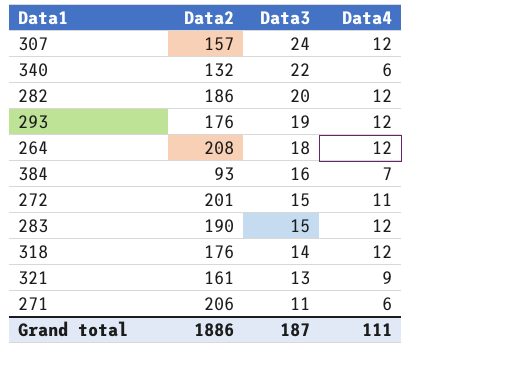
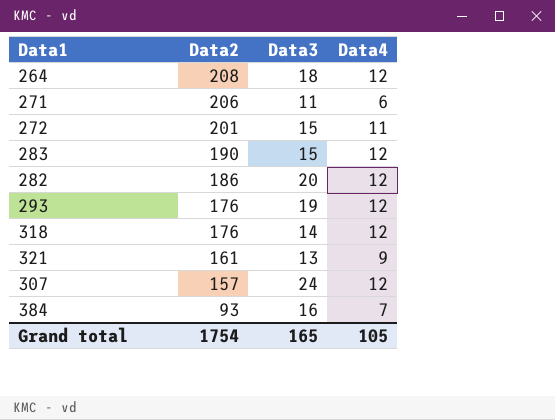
row order: Data3 descending -> Data2 descending
row 340: 132 | 22 | 6 -> none
Grand total | Data2: 1886 -> 1754
Grand total | Data3: 187 -> 165
Grand total | Data4: 111 -> 105

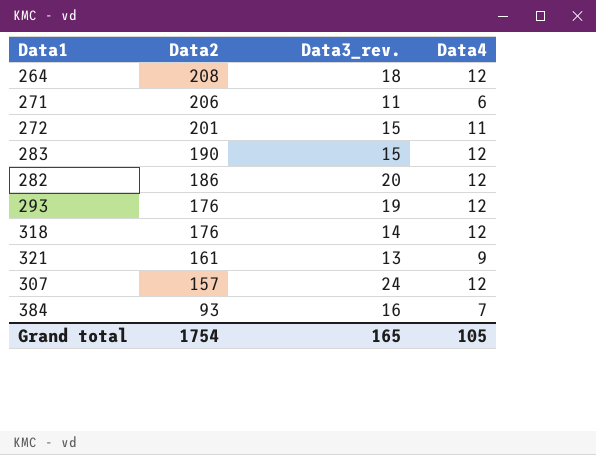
column name: Data3 -> Data3_rev.

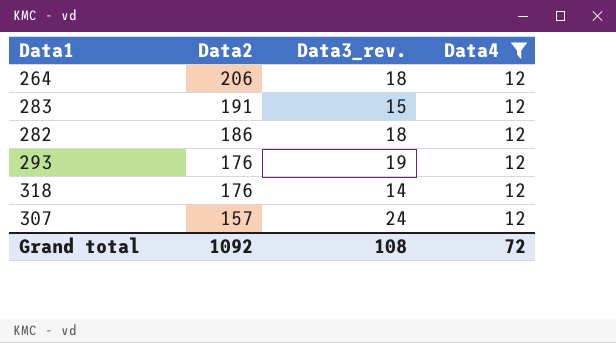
filter: none -> Data4 = 12
264 | Data2: 208 -> 206
283 | Data2: 190 -> 191
282 | Data3_rev.: 20 -> 18
Grand total | Data2: 1754 -> 1092
Grand total | Data3_rev.: 165 -> 108
Grand total | Data4: 105 -> 72

